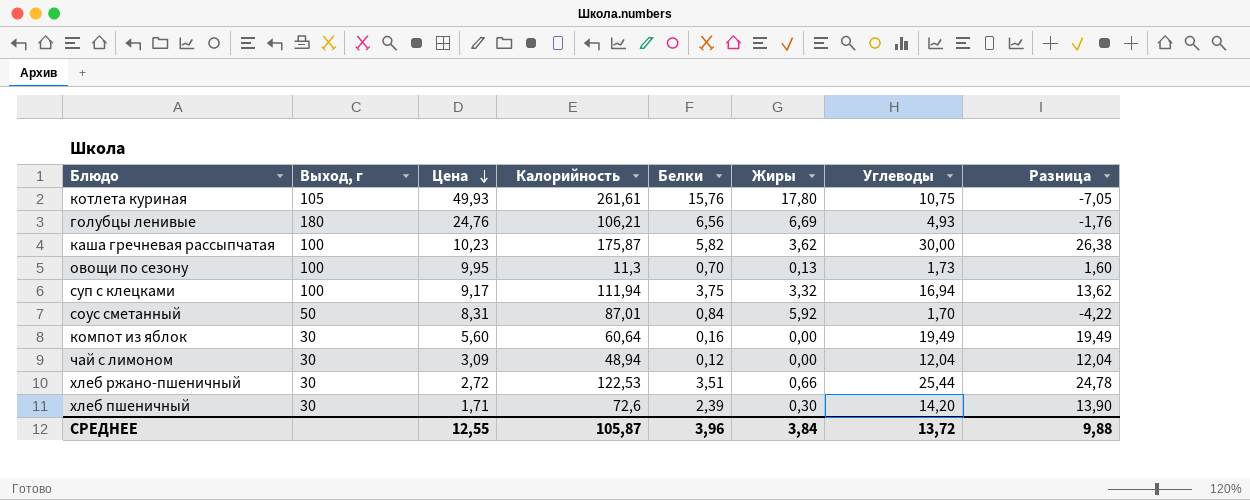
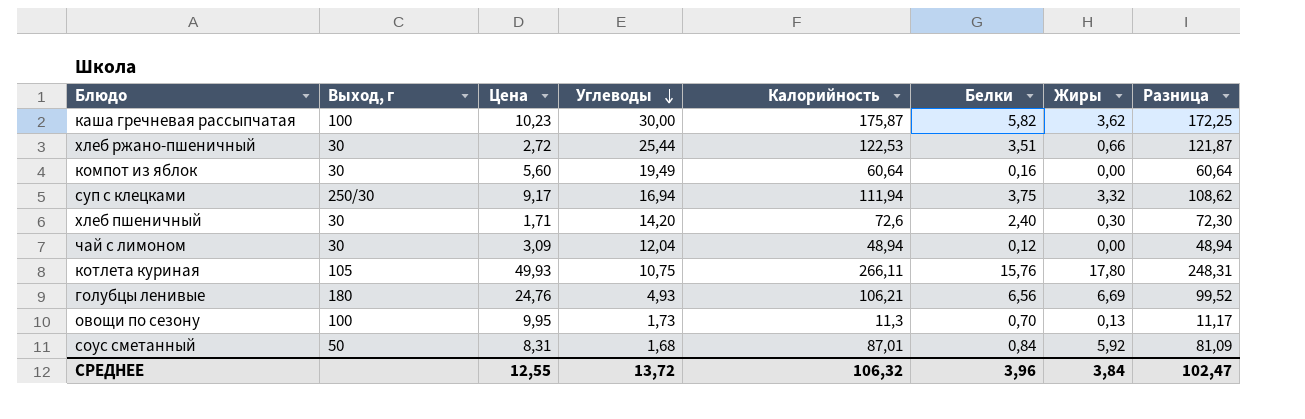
row order: Цена descending -> Углеводы descending
column Углеводы | position: 7 -> 4
column Разница | formula: [Углеводы] - [Жиры] -> [Калорийность] - [Жиры]
суп с клецками | Выход, г: 100 -> 250/30
хлеб пшеничный | Белки: 2,39 -> 2,40
котлета куриная | Калорийность: 261,61 -> 266,11
соус сметанный | Углеводы: 1,70 -> 1,68
СРЕДНЕЕ | Калорийность: 105,87 -> 106,32
СРЕДНЕЕ | Разница: 9,88 -> 102,47

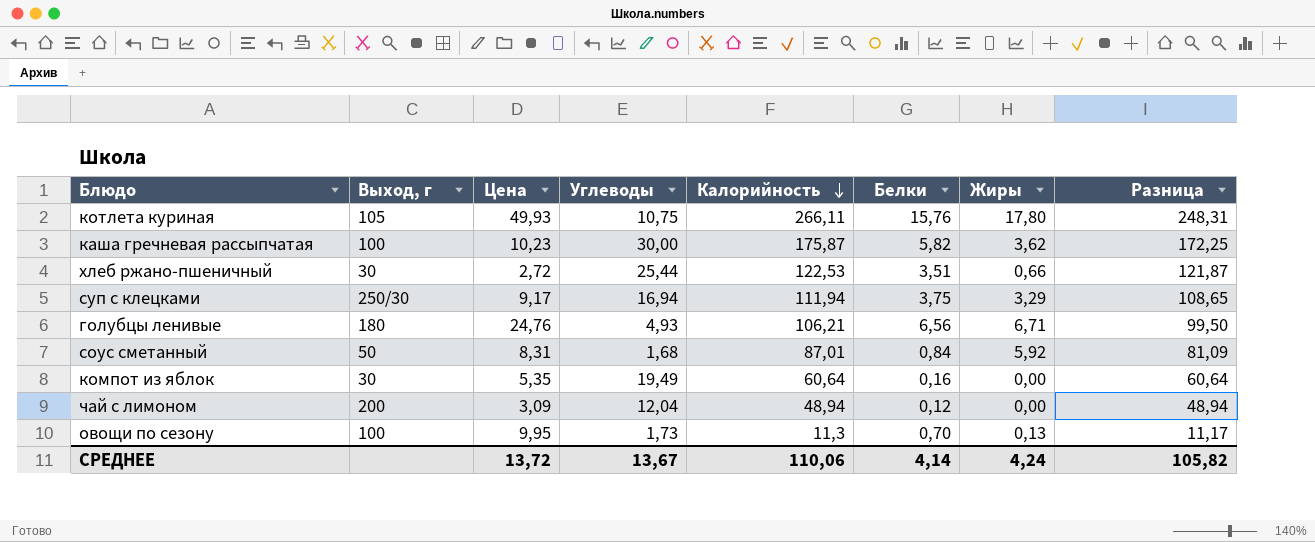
row order: Углеводы descending -> Калорийность descending
row хлеб пшеничный: 30 | 1,71 | 14,20 | 72,6 | 2,40 | 0,30 | 72,30 -> none
суп с клецками | Жиры: 3,32 -> 3,29
суп с клецками | Разница: 108,62 -> 108,65
голубцы ленивые | Жиры: 6,69 -> 6,71
голубцы ленивые | Разница: 99,52 -> 99,50
компот из яблок | Цена: 5,60 -> 5,35
чай с лимоном | Выход, г: 30 -> 200
СРЕДНЕЕ | Цена: 12,55 -> 13,72
СРЕДНЕЕ | Углеводы: 13,72 -> 13,67
СРЕДНЕЕ | Калорийность: 106,32 -> 110,06
СРЕДНЕЕ | Белки: 3,96 -> 4,14
СРЕДНЕЕ | Жиры: 3,84 -> 4,24
СРЕДНЕЕ | Разница: 102,47 -> 105,82

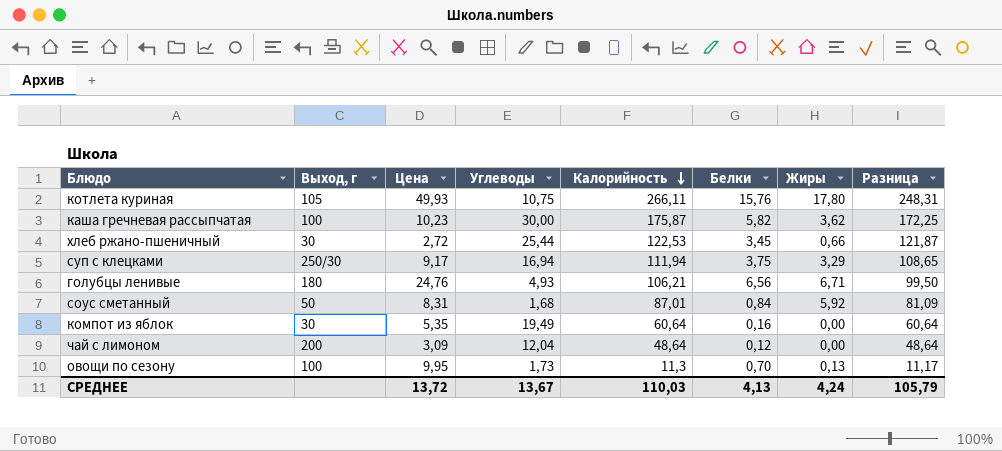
хлеб ржано-пшеничный | Белки: 3,51 -> 3,45
чай с лимоном | Калорийность: 48,94 -> 48,64
чай с лимоном | Разница: 48,94 -> 48,64
СРЕДНЕЕ | Калорийность: 110,06 -> 110,03
СРЕДНЕЕ | Белки: 4,14 -> 4,13
СРЕДНЕЕ | Разница: 105,82 -> 105,79

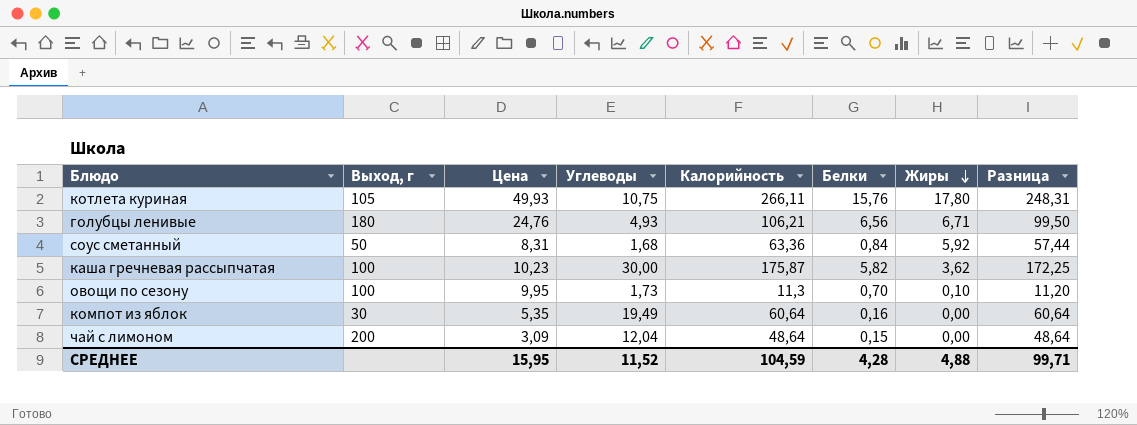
row order: Калорийность descending -> Жиры descending
row хлеб ржано-пшеничный: 30 | 2,72 | 25,44 | 122,53 | 3,45 | 0,66 | 121,87 -> none
row суп с клецками: 250/30 | 9,17 | 16,94 | 111,94 | 3,75 | 3,29 | 108,65 -> none
соус сметанный | Калорийность: 87,01 -> 63,36
соус сметанный | Разница: 81,09 -> 57,44
овощи по сезону | Жиры: 0,13 -> 0,10
овощи по сезону | Разница: 11,17 -> 11,20
чай с лимоном | Белки: 0,12 -> 0,15
СРЕДНЕЕ | Цена: 13,72 -> 15,95
СРЕДНЕЕ | Углеводы: 13,67 -> 11,52
СРЕДНЕЕ | Калорийность: 110,03 -> 104,59
СРЕДНЕЕ | Белки: 4,13 -> 4,28
СРЕДНЕЕ | Жиры: 4,24 -> 4,88
СРЕДНЕЕ | Разница: 105,79 -> 99,71

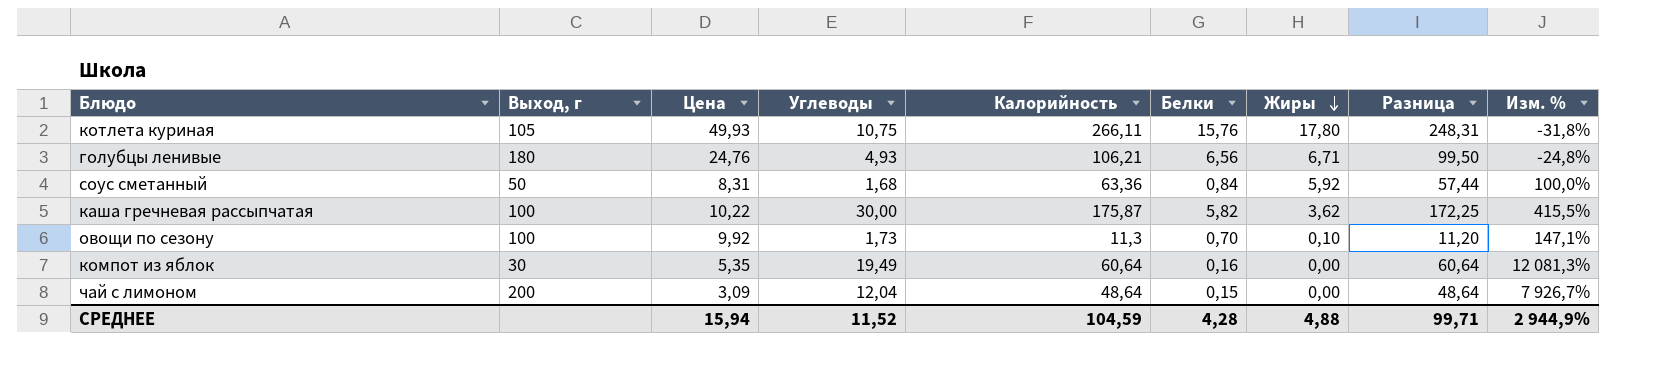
column Изм. % | formula: none -> ([Углеводы] - [Белки]) / [Белки]
каша гречневая рассыпчатая | Цена: 10,23 -> 10,22
овощи по сезону | Цена: 9,95 -> 9,92
СРЕДНЕЕ | Цена: 15,95 -> 15,94

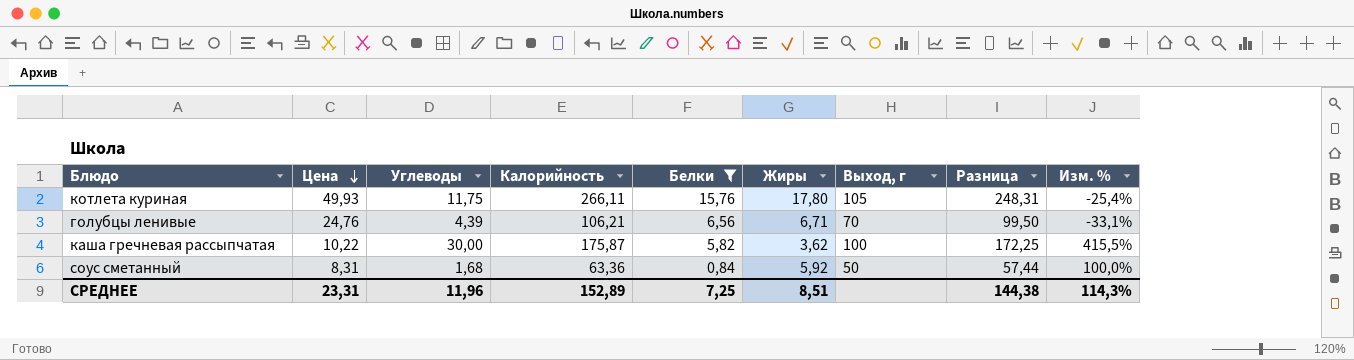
filter: none -> Белки >= 0,84
row order: Жиры descending -> Цена descending
column Выход, г | position: 2 -> 7
котлета куриная | Углеводы: 10,75 -> 11,75
котлета куриная | Изм. %: -31,8% -> -25,4%
голубцы ленивые | Углеводы: 4,93 -> 4,39
голубцы ленивые | Выход, г: 180 -> 70
голубцы ленивые | Изм. %: -24,8% -> -33,1%
СРЕДНЕЕ | Цена: 15,94 -> 23,31
СРЕДНЕЕ | Углеводы: 11,52 -> 11,96
СРЕДНЕЕ | Калорийность: 104,59 -> 152,89
СРЕДНЕЕ | Белки: 4,28 -> 7,25
СРЕДНЕЕ | Жиры: 4,88 -> 8,51
СРЕДНЕЕ | Разница: 99,71 -> 144,38
СРЕДНЕЕ | Изм. %: 2 944,9% -> 114,3%

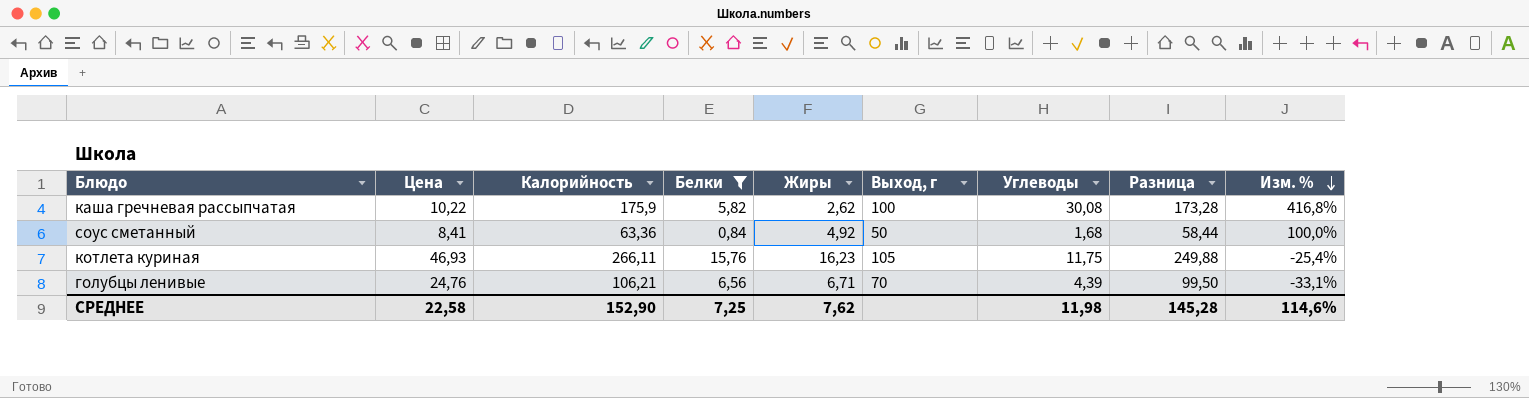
row order: Цена descending -> Изм. % descending
column Углеводы | position: 3 -> 7
каша гречневая рассыпчатая | Калорийность: 175,87 -> 175,9
каша гречневая рассыпчатая | Жиры: 3,62 -> 2,62
каша гречневая рассыпчатая | Углеводы: 30,00 -> 30,08
каша гречневая рассыпчатая | Разница: 172,25 -> 173,28
каша гречневая рассыпчатая | Изм. %: 415,5% -> 416,8%
соус сметанный | Цена: 8,31 -> 8,41
соус сметанный | Жиры: 5,92 -> 4,92
соус сметанный | Разница: 57,44 -> 58,44
котлета куриная | Цена: 49,93 -> 46,93
котлета куриная | Жиры: 17,80 -> 16,23
котлета куриная | Разница: 248,31 -> 249,88
СРЕДНЕЕ | Цена: 23,31 -> 22,58
СРЕДНЕЕ | Калорийность: 152,89 -> 152,90
СРЕДНЕЕ | Жиры: 8,51 -> 7,62
СРЕДНЕЕ | Углеводы: 11,96 -> 11,98
СРЕДНЕЕ | Разница: 144,38 -> 145,28
СРЕДНЕЕ | Изм. %: 114,3% -> 114,6%

